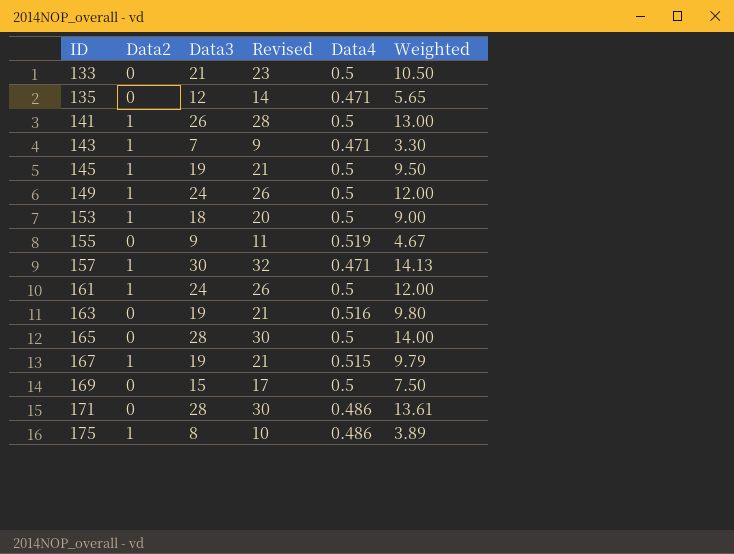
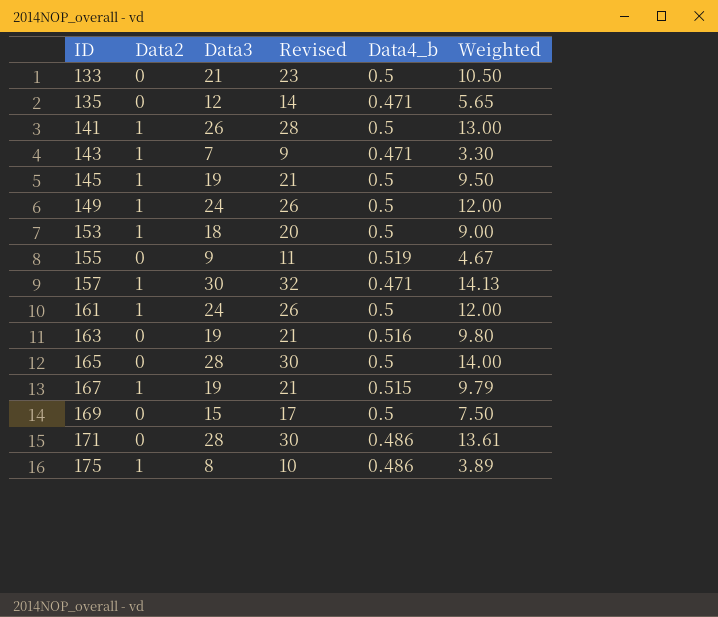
column name: Data4 -> Data4_b

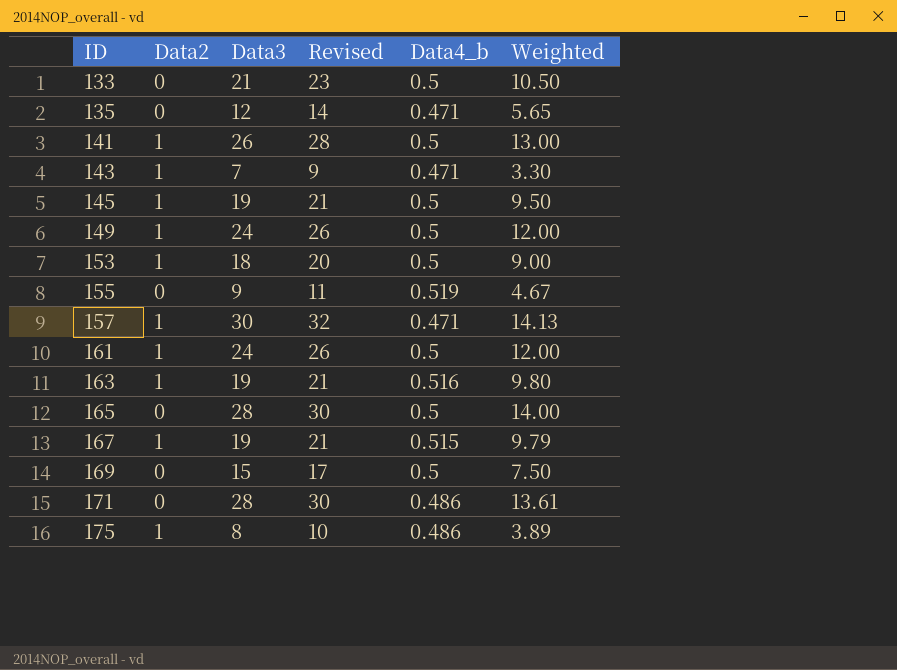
163 | Data2: 0 -> 1

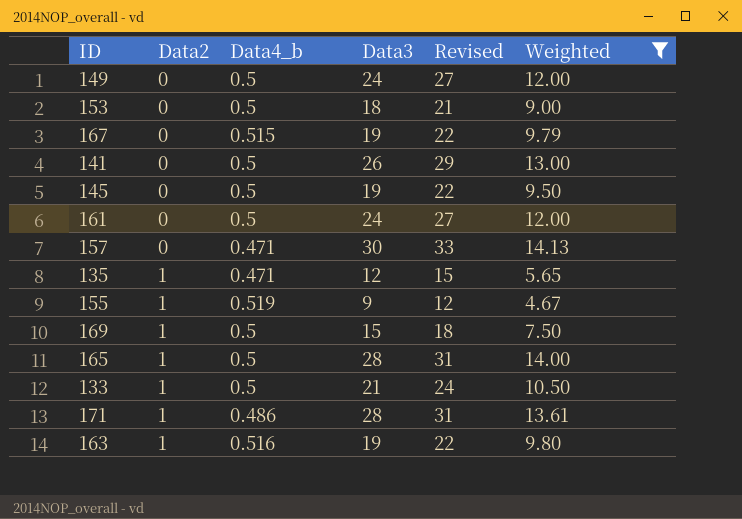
filter: none -> Weighted >= 4.67
row order: ID ascending -> Data2 ascending
column Data4_b | position: 5 -> 3
column Revised | formula: [Data3] + 2 -> [Data3] + 3
149 | Data2: 1 -> 0
153 | Data2: 1 -> 0
167 | Data2: 1 -> 0
141 | Data2: 1 -> 0
145 | Data2: 1 -> 0
161 | Data2: 1 -> 0
157 | Data2: 1 -> 0
135 | Data2: 0 -> 1
155 | Data2: 0 -> 1
169 | Data2: 0 -> 1
165 | Data2: 0 -> 1
133 | Data2: 0 -> 1
171 | Data2: 0 -> 1

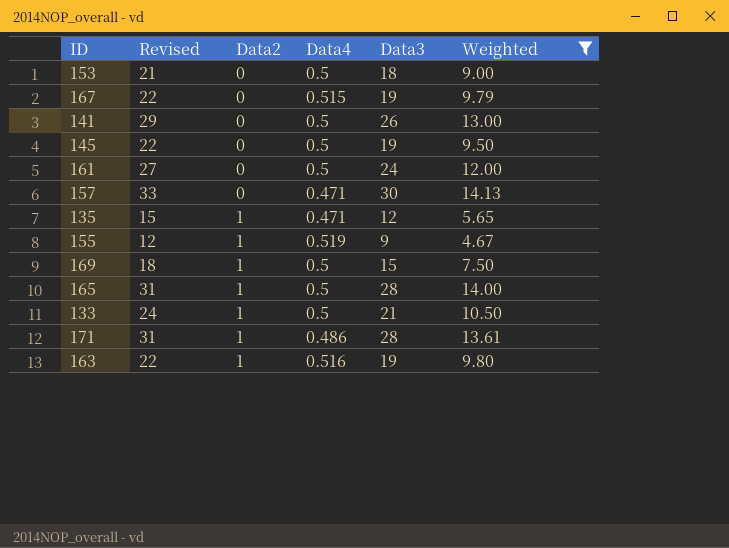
column Revised | position: 5 -> 2
column name: Data4_b -> Data4
row 149: 0 | 0.5 | 24 | 27 | 12.00 -> none

